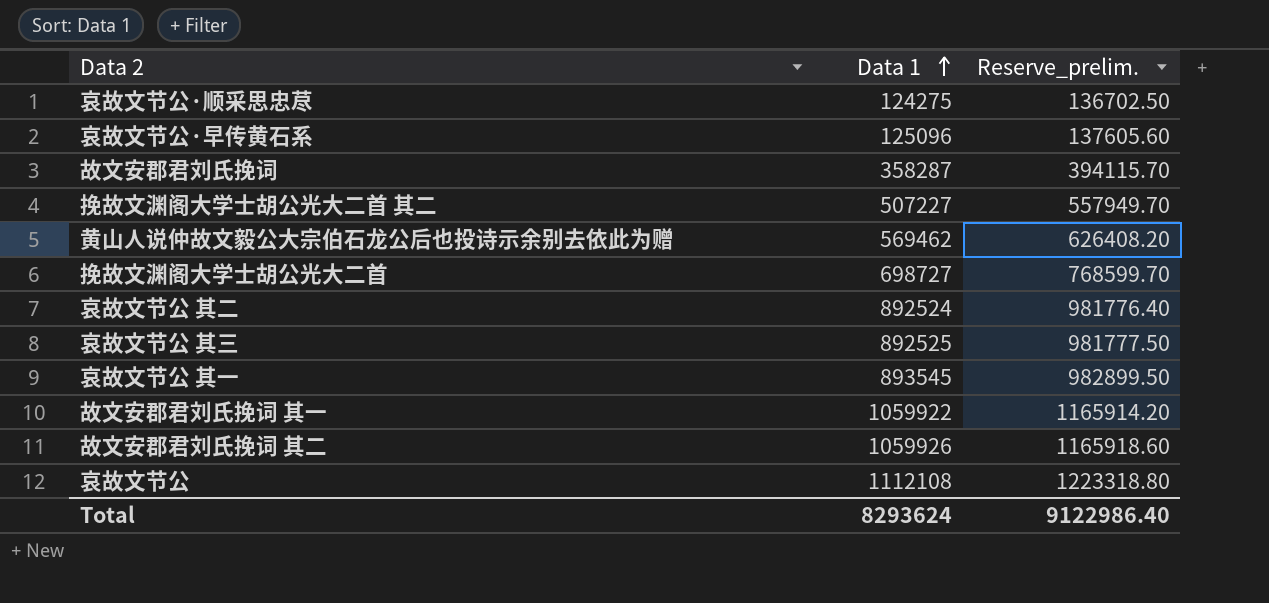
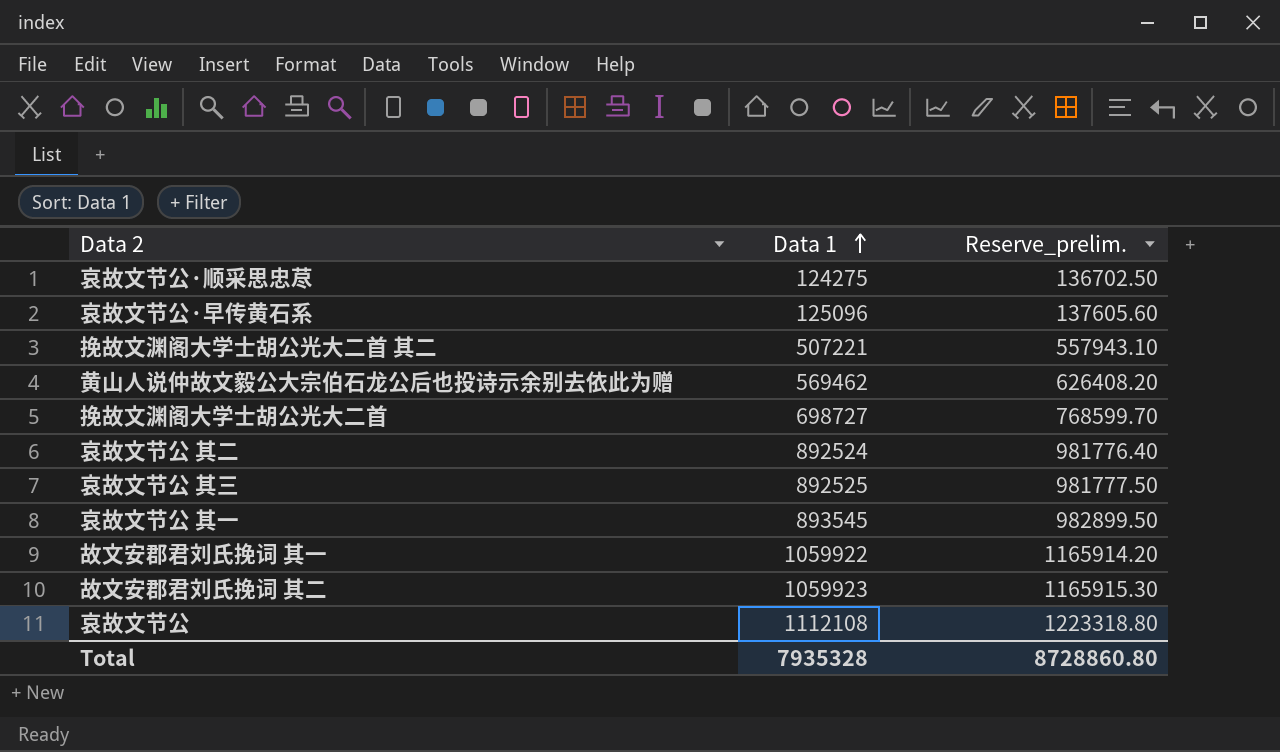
row 故文安郡君刘氏挽词: 358287 | 394115.70 -> none
挽故文渊阁大学士胡公光大二首 其二 | Data 1: 507227 -> 507221
挽故文渊阁大学士胡公光大二首 其二 | Reserve_prelim.: 557949.70 -> 557943.10
故文安郡君刘氏挽词 其二 | Data 1: 1059926 -> 1059923
故文安郡君刘氏挽词 其二 | Reserve_prelim.: 1165918.60 -> 1165915.30
Total | Data 1: 8293624 -> 7935328
Total | Reserve_prelim.: 9122986.40 -> 8728860.80

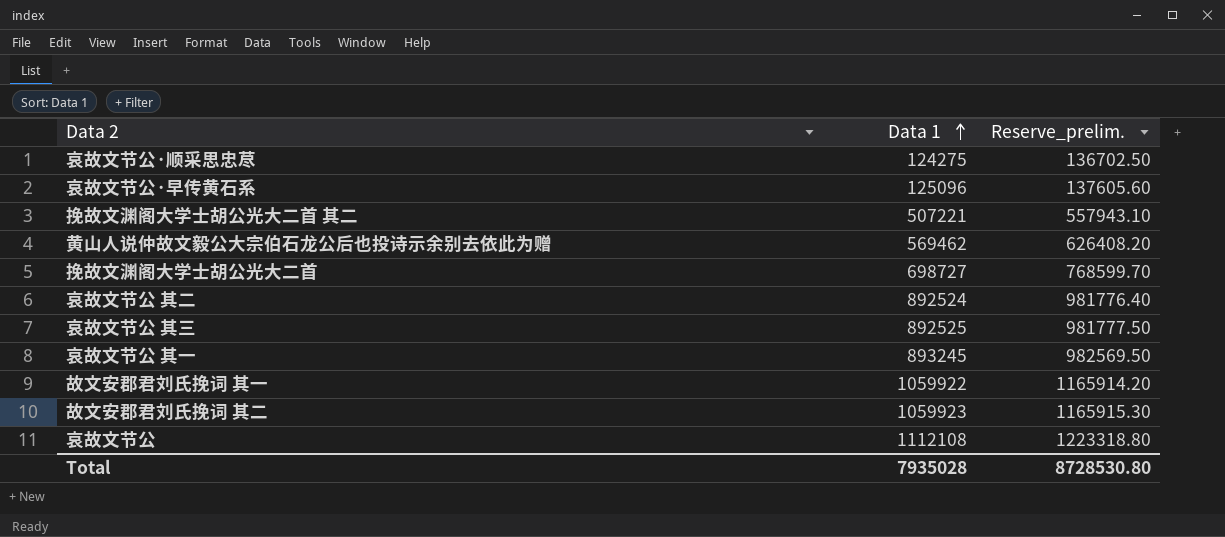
哀故文节公 其一 | Data 1: 893545 -> 893245
哀故文节公 其一 | Reserve_prelim.: 982899.50 -> 982569.50
Total | Data 1: 7935328 -> 7935028
Total | Reserve_prelim.: 8728860.80 -> 8728530.80

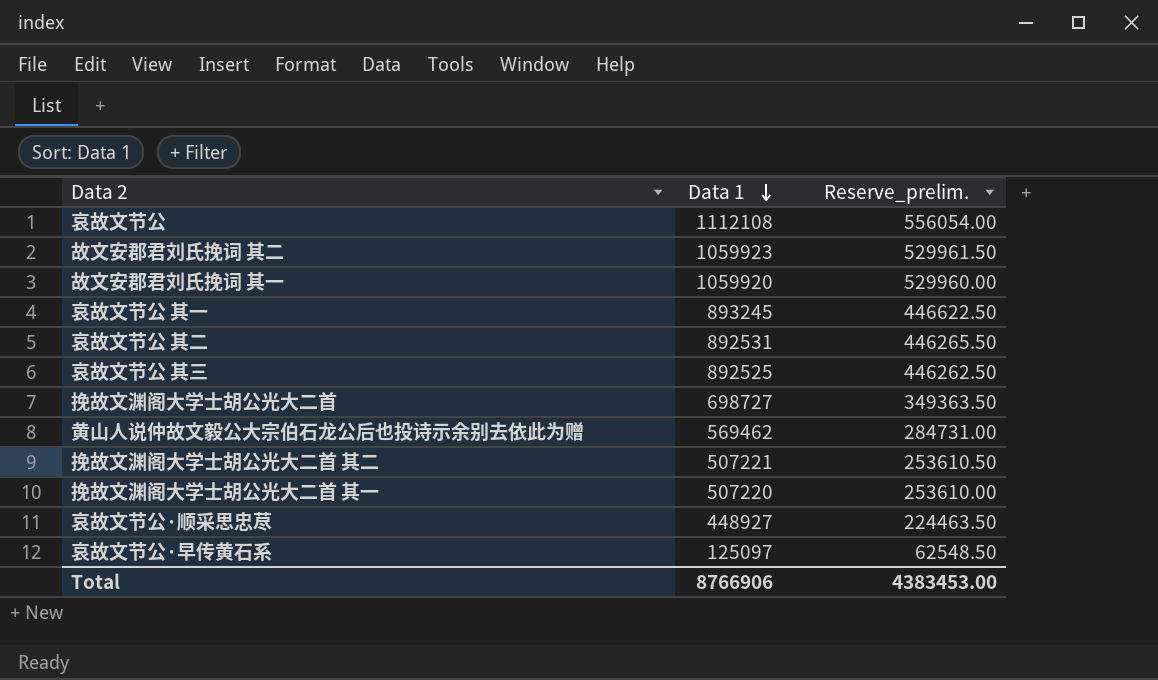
row order: Data 1 ascending -> Data 1 descending
column Reserve_prelim. | formula: [Data 1] * 1.1 -> [Data 1] * 0.5
故文安郡君刘氏挽词 其一 | Data 1: 1059922 -> 1059920
哀故文节公 其二 | Data 1: 892524 -> 892531
row 挽故文渊阁大学士胡公光大二首 其一: none -> 507220 | 253610.00
哀故文节公·顺采思忠荩 | Data 1: 124275 -> 448927
哀故文节公·早传黄石系 | Data 1: 125096 -> 125097
Total | Data 1: 7935028 -> 8766906
Total | Reserve_prelim.: 8728530.80 -> 4383453.00

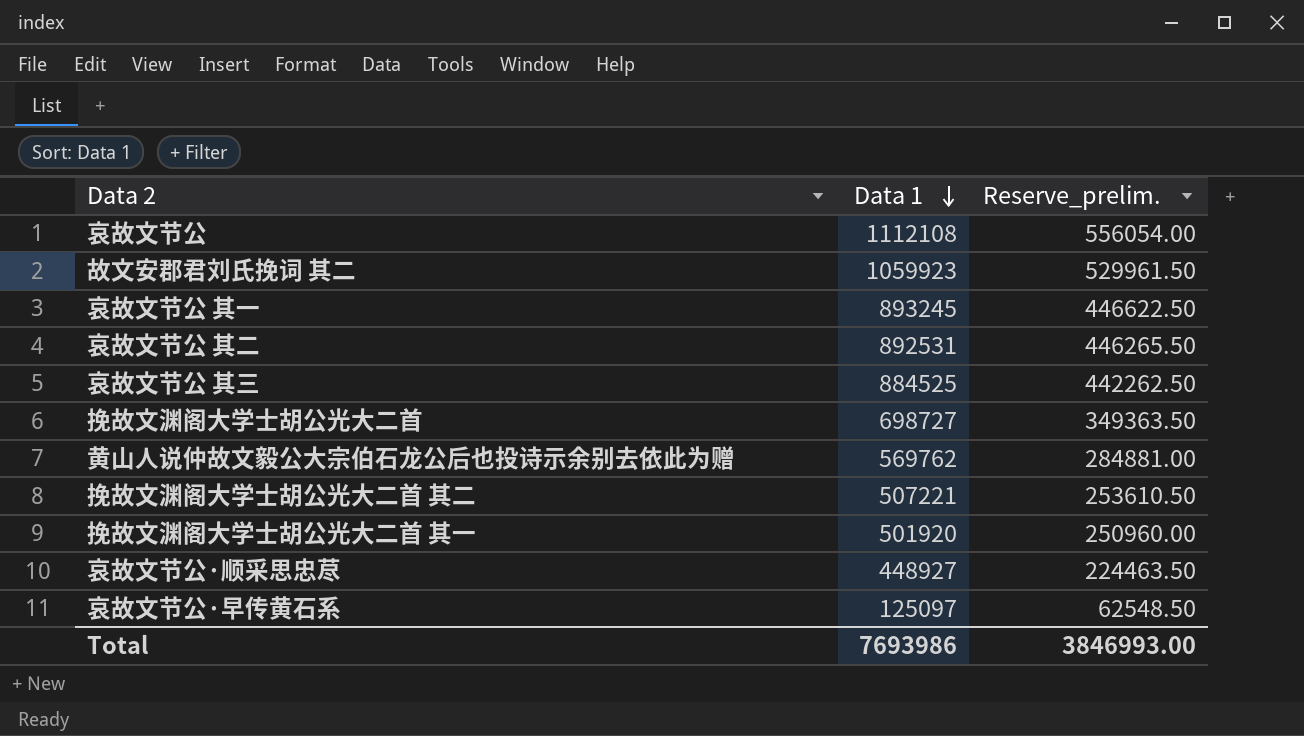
row 故文安郡君刘氏挽词 其一: 1059920 | 529960.00 -> none
哀故文节公 其三 | Data 1: 892525 -> 884525
哀故文节公 其三 | Reserve_prelim.: 446262.50 -> 442262.50
黄山人说仲故文毅公大宗伯石龙公后也投诗示余别去依此为赠 | Data 1: 569462 -> 569762
黄山人说仲故文毅公大宗伯石龙公后也投诗示余别去依此为赠 | Reserve_prelim.: 284731.00 -> 284881.00
挽故文渊阁大学士胡公光大二首 其一 | Data 1: 507220 -> 501920
挽故文渊阁大学士胡公光大二首 其一 | Reserve_prelim.: 253610.00 -> 250960.00
Total | Data 1: 8766906 -> 7693986
Total | Reserve_prelim.: 4383453.00 -> 3846993.00

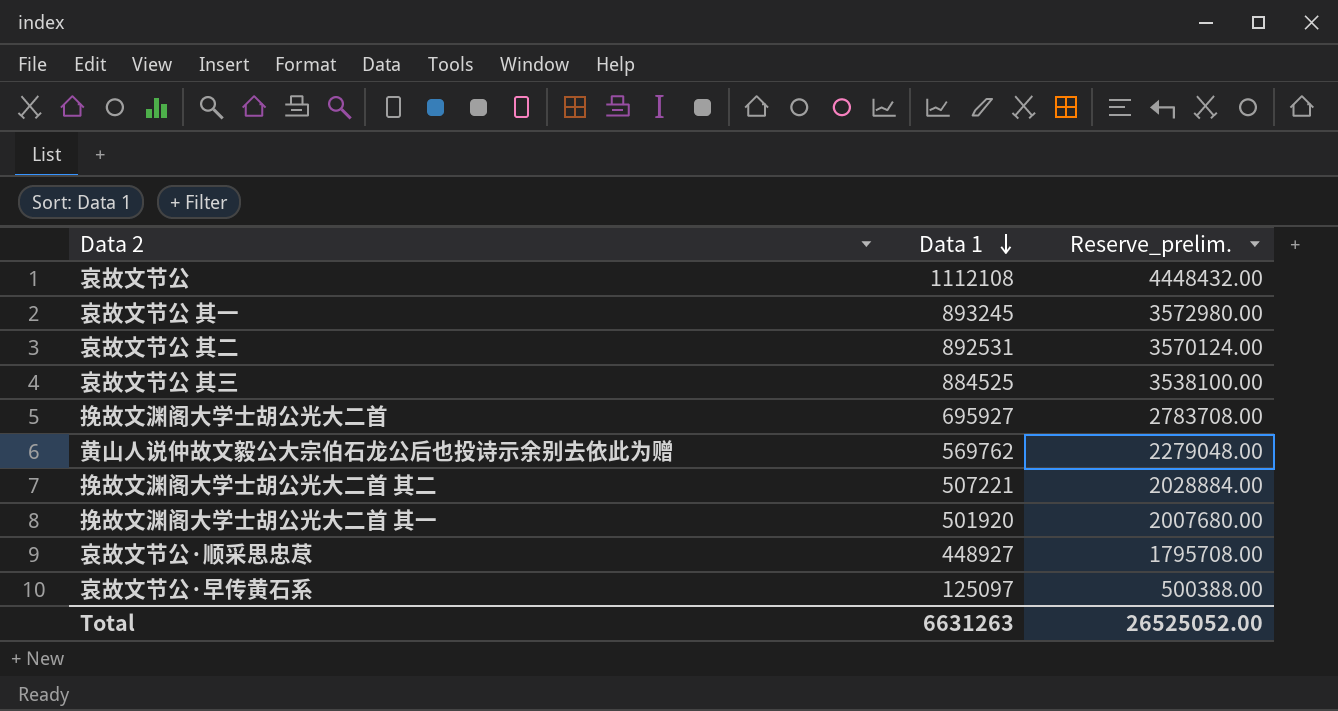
column Reserve_prelim. | formula: [Data 1] * 0.5 -> [Data 1] * 4
row 故文安郡君刘氏挽词 其二: 1059923 | 529961.50 -> none
挽故文渊阁大学士胡公光大二首 | Data 1: 698727 -> 695927
Total | Data 1: 7693986 -> 6631263
Total | Reserve_prelim.: 3846993.00 -> 26525052.00

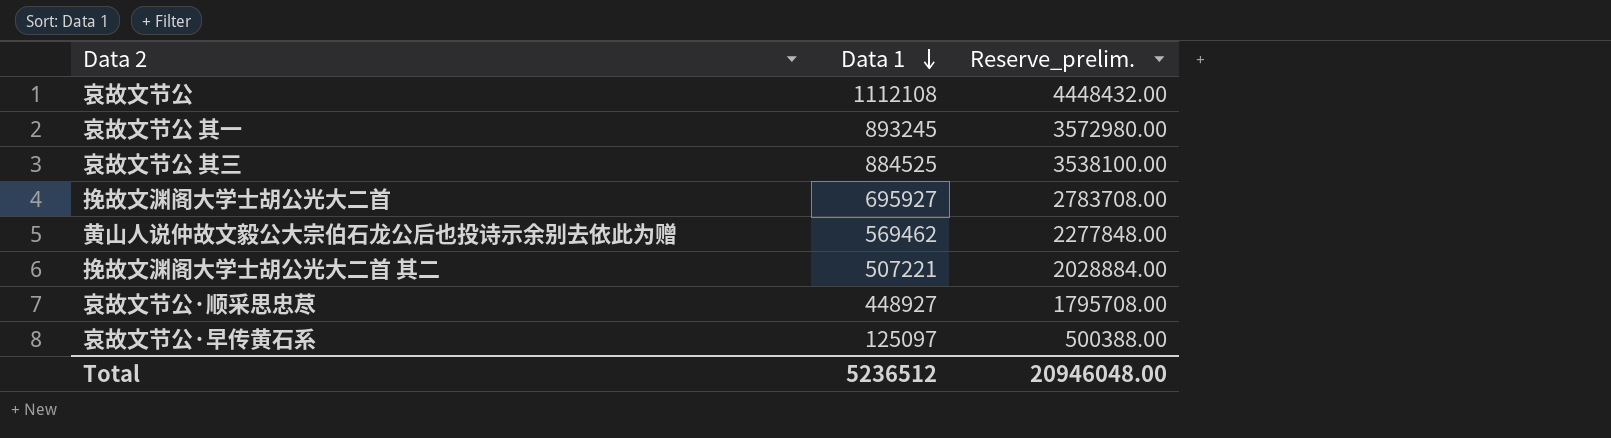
row 哀故文节公 其二: 892531 | 3570124.00 -> none
row 挽故文渊阁大学士胡公光大二首 其一: 501920 | 2007680.00 -> none
黄山人说仲故文毅公大宗伯石龙公后也投诗示余别去依此为赠 | Data 1: 569762 -> 569462
黄山人说仲故文毅公大宗伯石龙公后也投诗示余别去依此为赠 | Reserve_prelim.: 2279048.00 -> 2277848.00
Total | Data 1: 6631263 -> 5236512
Total | Reserve_prelim.: 26525052.00 -> 20946048.00

